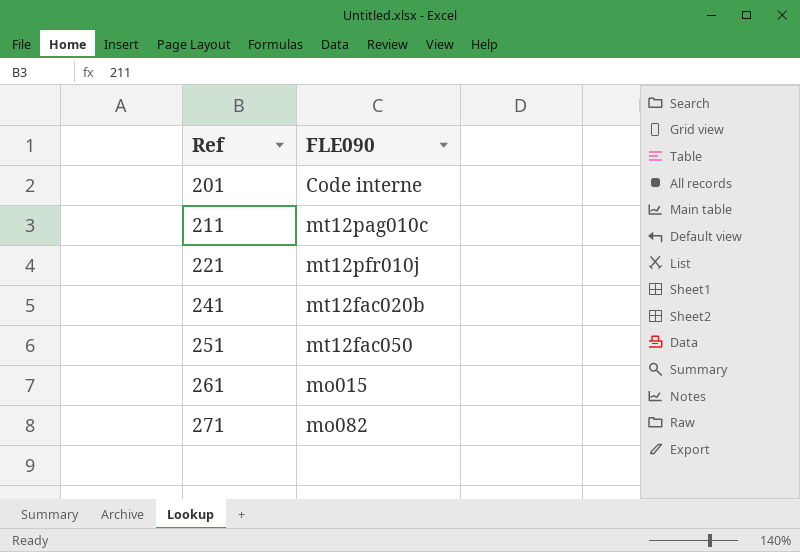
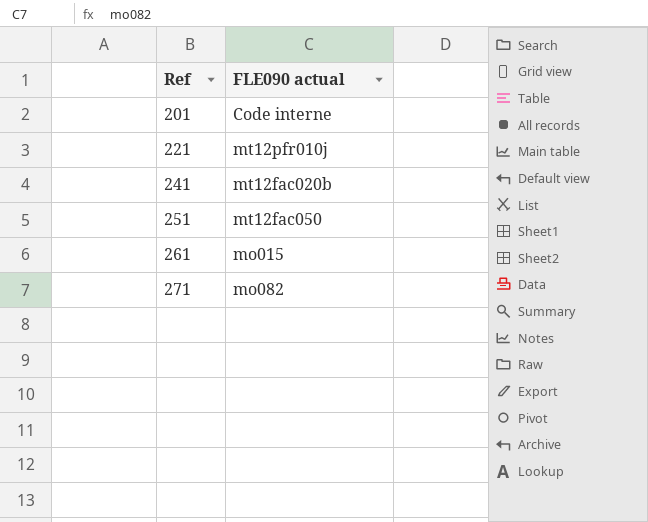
column name: FLE090 -> FLE090 actual
row 211: mt12pag010c -> none

